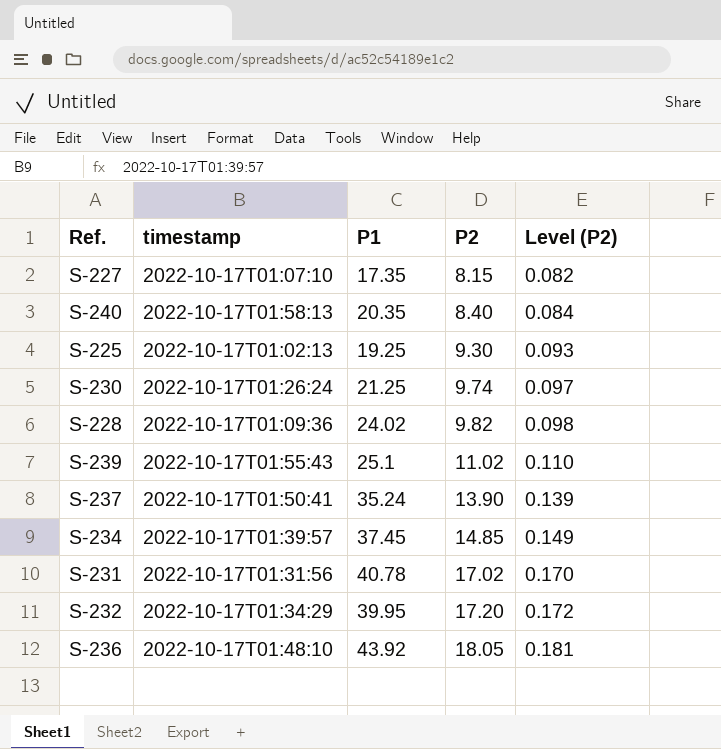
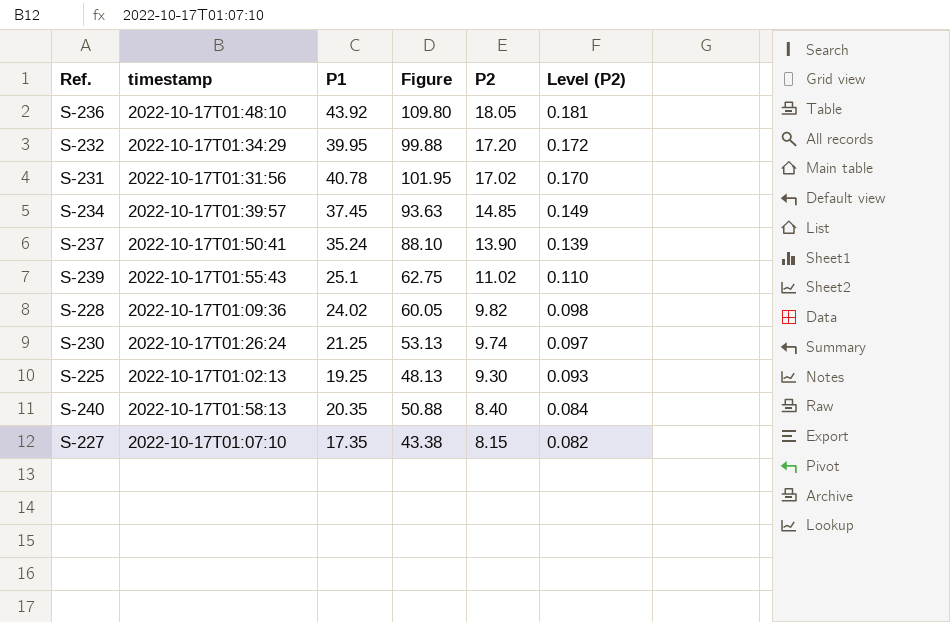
row order: P2 ascending -> P2 descending
column Figure | formula: none -> [P1] * 2.5

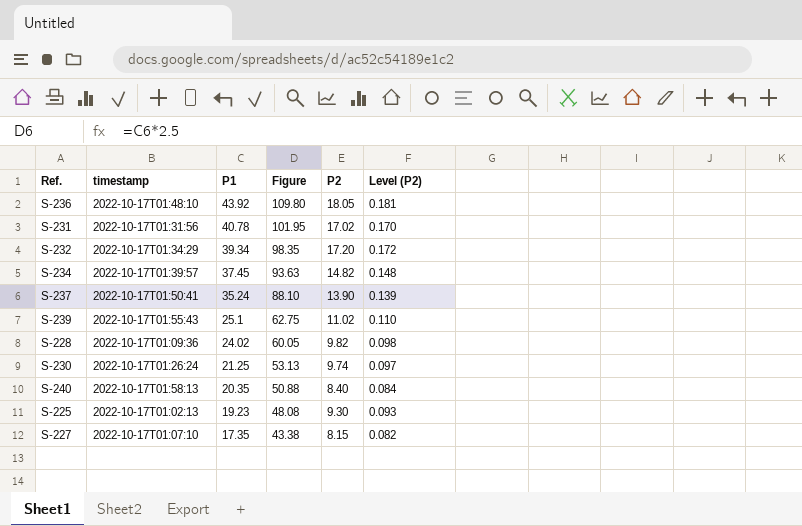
row order: P2 descending -> P1 descending
S-232 | P1: 39.95 -> 39.34
S-232 | Figure: 99.88 -> 98.35
S-234 | P2: 14.85 -> 14.82
S-234 | Level (P2): 0.149 -> 0.148
S-225 | P1: 19.25 -> 19.23
S-225 | Figure: 48.13 -> 48.08

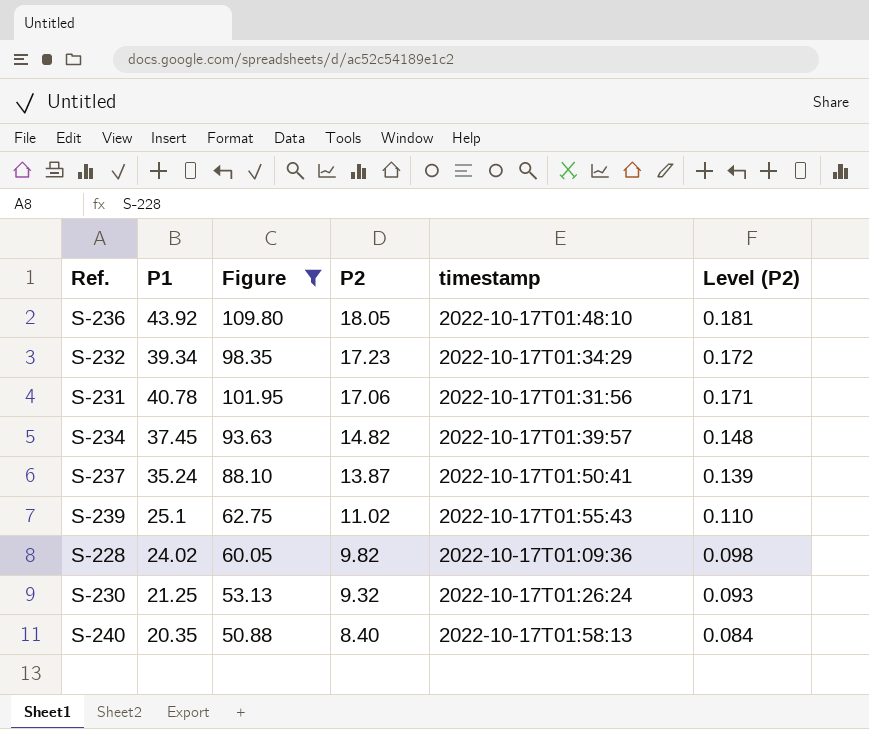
filter: none -> Figure >= 50.88
row order: P1 descending -> P2 descending
column timestamp | position: 2 -> 5
S-232 | P2: 17.20 -> 17.23
S-231 | P2: 17.02 -> 17.06
S-231 | Level (P2): 0.170 -> 0.171
S-237 | P2: 13.90 -> 13.87
S-230 | P2: 9.74 -> 9.32
S-230 | Level (P2): 0.097 -> 0.093

